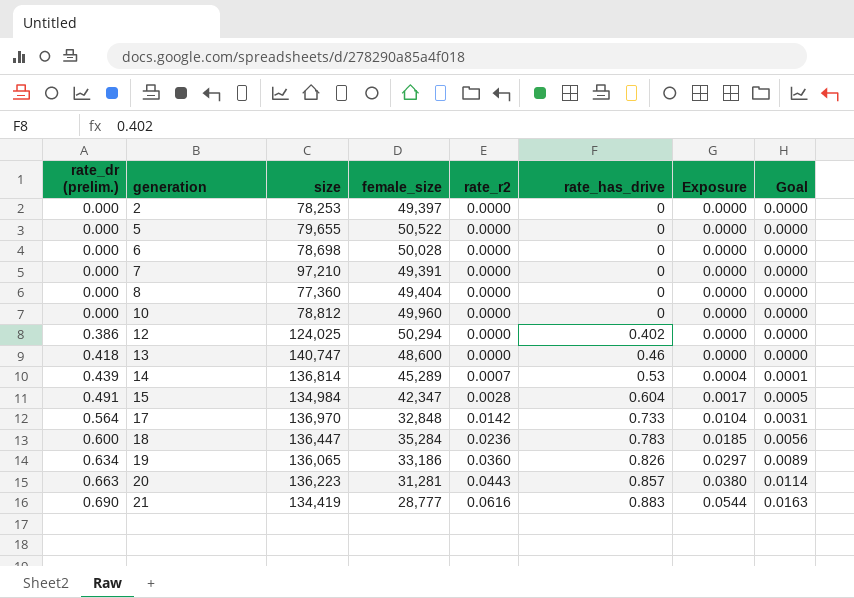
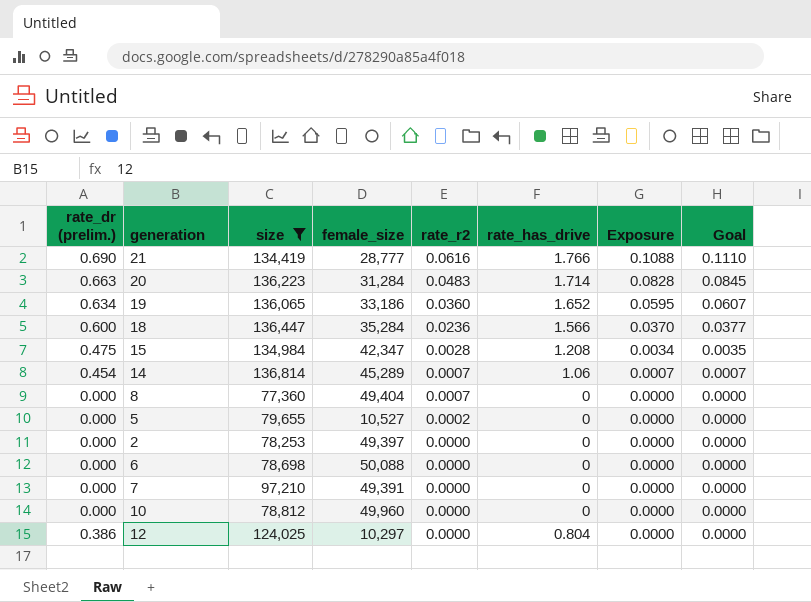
filter: none -> size <= 136,814
row order: rate_dr (prelim.) ascending -> rate_r2 descending
column Goal | formula: [Exposure] * 0.3 -> [Exposure] * 1.02
21 | rate_has_drive: 0.883 -> 1.766
21 | Exposure: 0.0544 -> 0.1088
20 | female_size: 31,281 -> 31,284
20 | rate_r2: 0.0443 -> 0.0483
20 | rate_has_drive: 0.857 -> 1.714
20 | Exposure: 0.0380 -> 0.0828
19 | rate_has_drive: 0.826 -> 1.652
19 | Exposure: 0.0297 -> 0.0595
18 | rate_has_drive: 0.783 -> 1.566
18 | Exposure: 0.0185 -> 0.0370
15 | rate_dr (prelim.): 0.491 -> 0.475
15 | rate_has_drive: 0.604 -> 1.208
15 | Exposure: 0.0017 -> 0.0034
14 | rate_dr (prelim.): 0.439 -> 0.454
14 | rate_has_drive: 0.53 -> 1.06
14 | Exposure: 0.0004 -> 0.0007
8 | rate_r2: 0.0000 -> 0.0007
5 | female_size: 50,522 -> 10,527
5 | rate_r2: 0.0000 -> 0.0002
6 | female_size: 50,028 -> 50,088
12 | female_size: 50,294 -> 10,297
12 | rate_has_drive: 0.402 -> 0.804

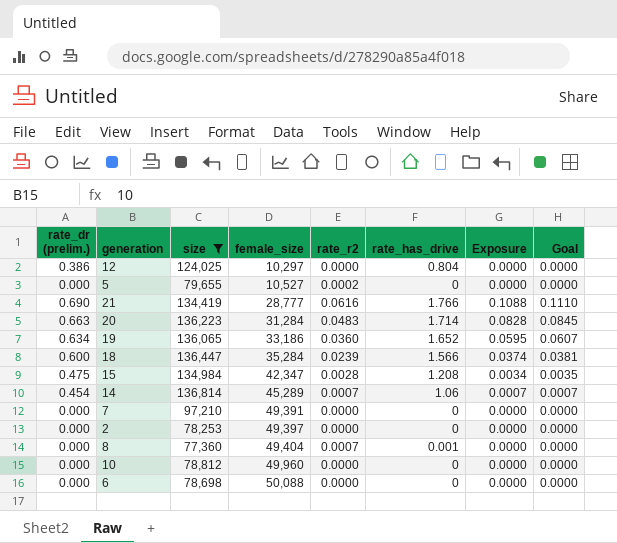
row order: rate_r2 descending -> female_size ascending
18 | rate_r2: 0.0236 -> 0.0239
18 | Exposure: 0.0370 -> 0.0374
18 | Goal: 0.0377 -> 0.0381
8 | rate_has_drive: 0 -> 0.001

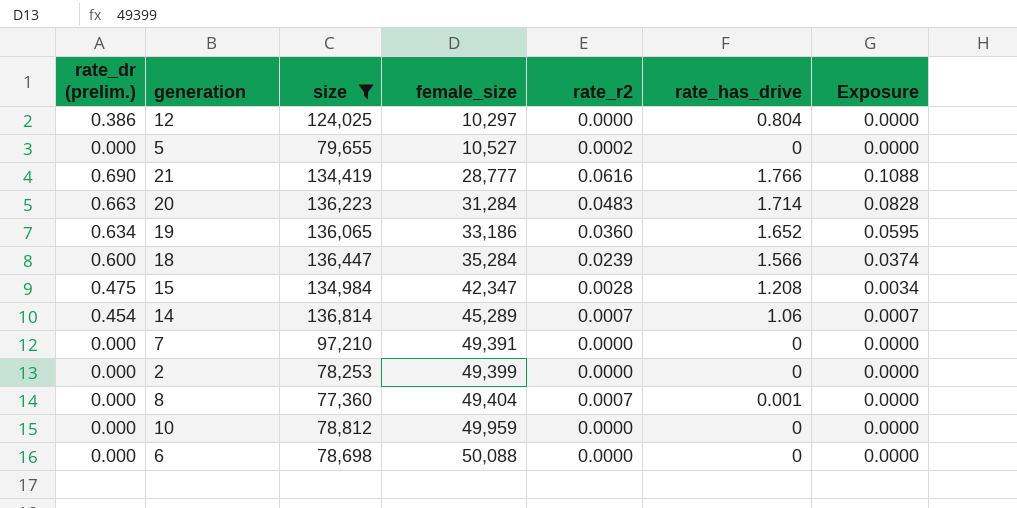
column Goal | formula: [Exposure] * 1.02 -> none
2 | female_size: 49,397 -> 49,399
10 | female_size: 49,960 -> 49,959

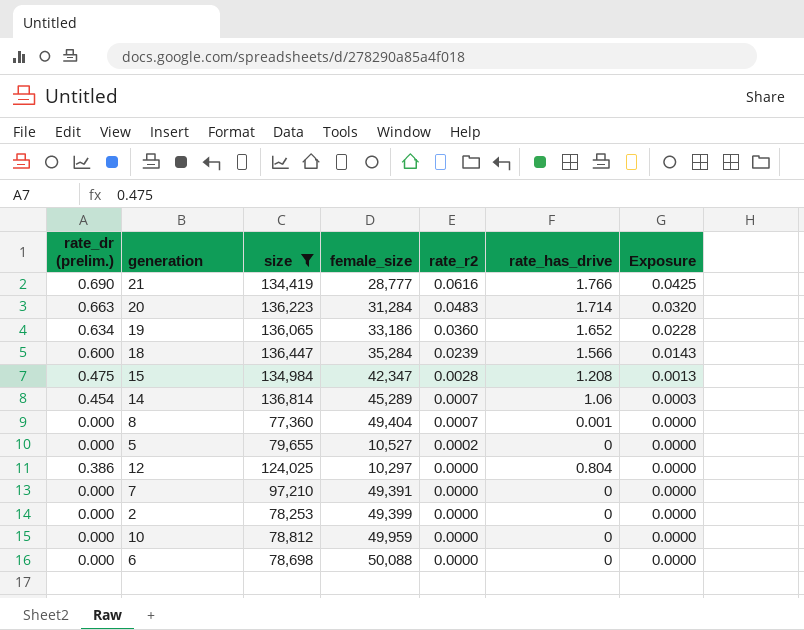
row order: female_size ascending -> rate_r2 descending
column Exposure | formula: [rate_r2] * [rate_has_drive] -> [rate_dr (prelim.)] * [rate_r2]

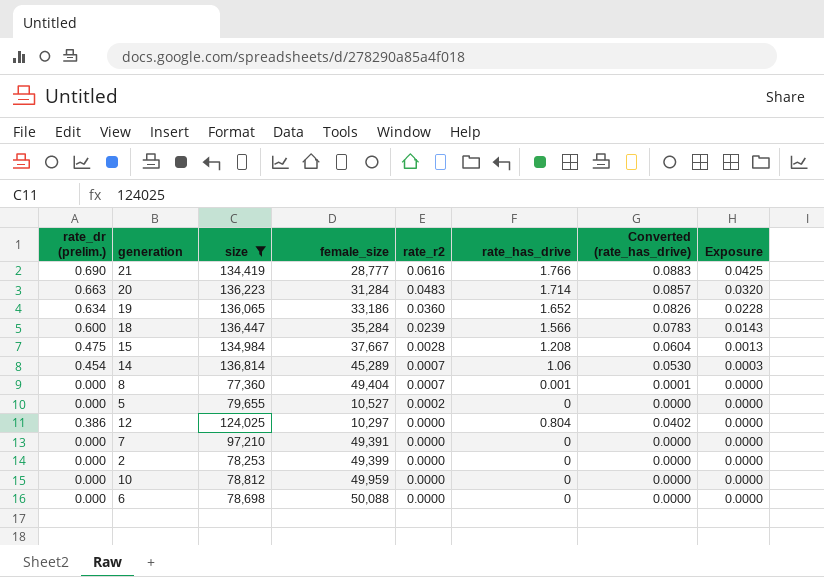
column Converted (rate_has_drive) | formula: none -> [rate_has_drive] * 0.05
15 | female_size: 42,347 -> 37,667

